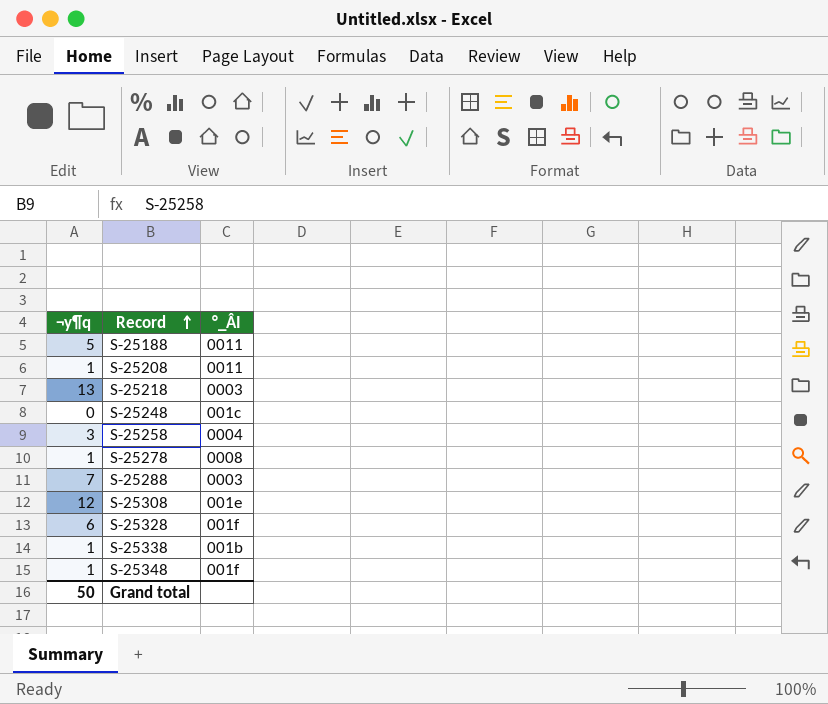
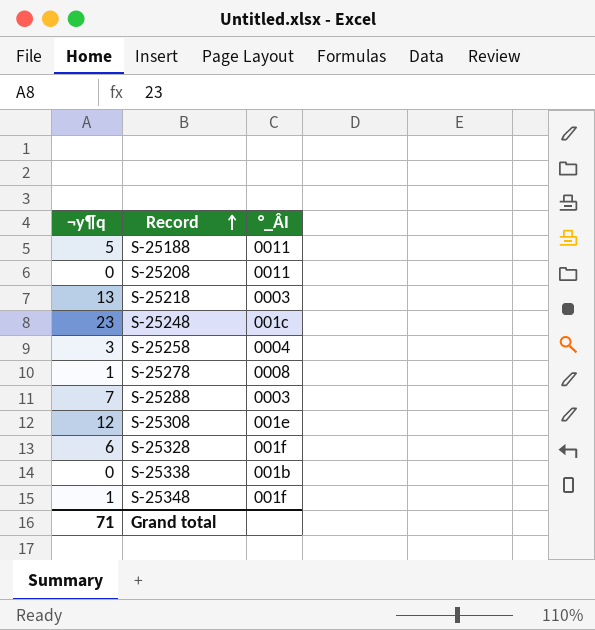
S-25208 | ¬y¶q: 1 -> 0
S-25248 | ¬y¶q: 0 -> 23
S-25338 | ¬y¶q: 1 -> 0
Grand total | ¬y¶q: 50 -> 71

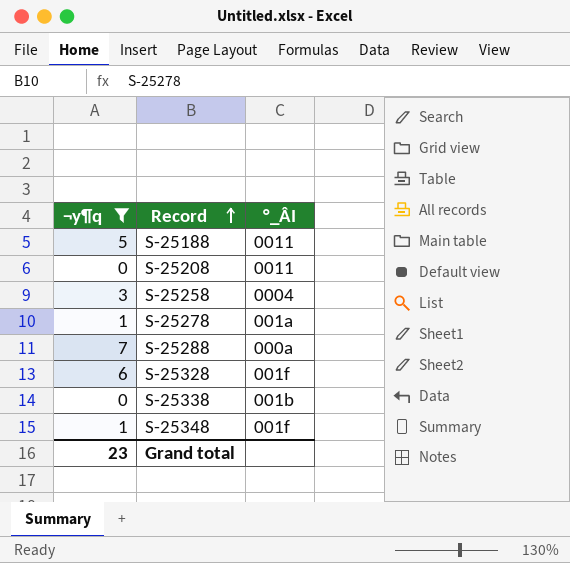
filter: none -> ¬y¶q <= 7
S-25278 | °_ÂI: 0008 -> 001a
S-25288 | °_ÂI: 0003 -> 000a
Grand total | ¬y¶q: 71 -> 23

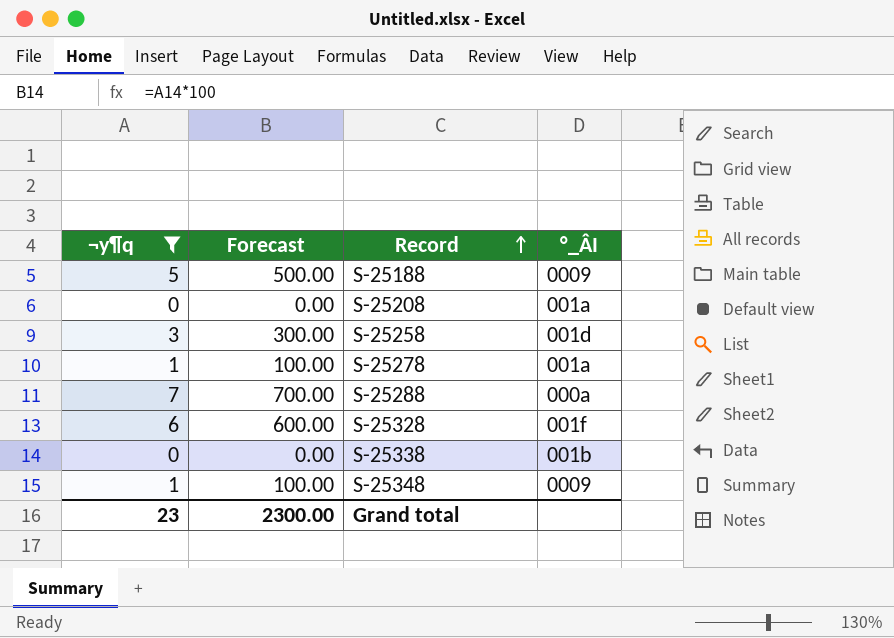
column Forecast | formula: none -> [¬y¶q] * 100
S-25188 | °_ÂI: 0011 -> 0009
S-25208 | °_ÂI: 0011 -> 001a
S-25258 | °_ÂI: 0004 -> 001d
S-25348 | °_ÂI: 001f -> 0009

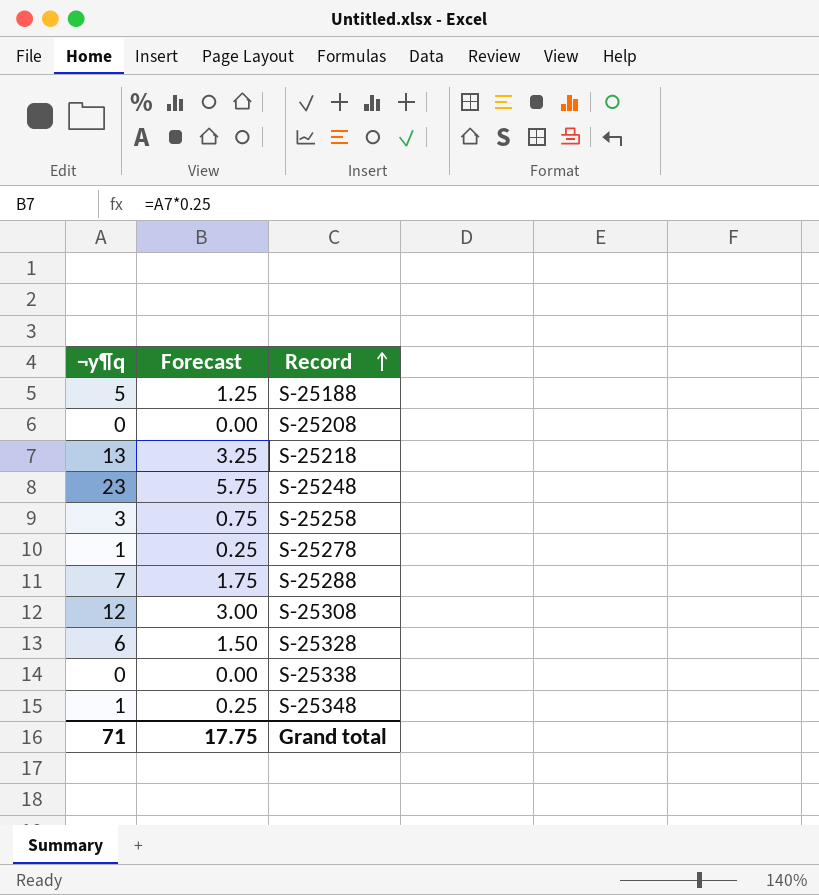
filter: ¬y¶q <= 7 -> none
column °_ÂI | position: 4 -> none
column Forecast | formula: [¬y¶q] * 100 -> [¬y¶q] * 0.25
Grand total | ¬y¶q: 23 -> 71
Grand total | Forecast: 2300.00 -> 17.75

